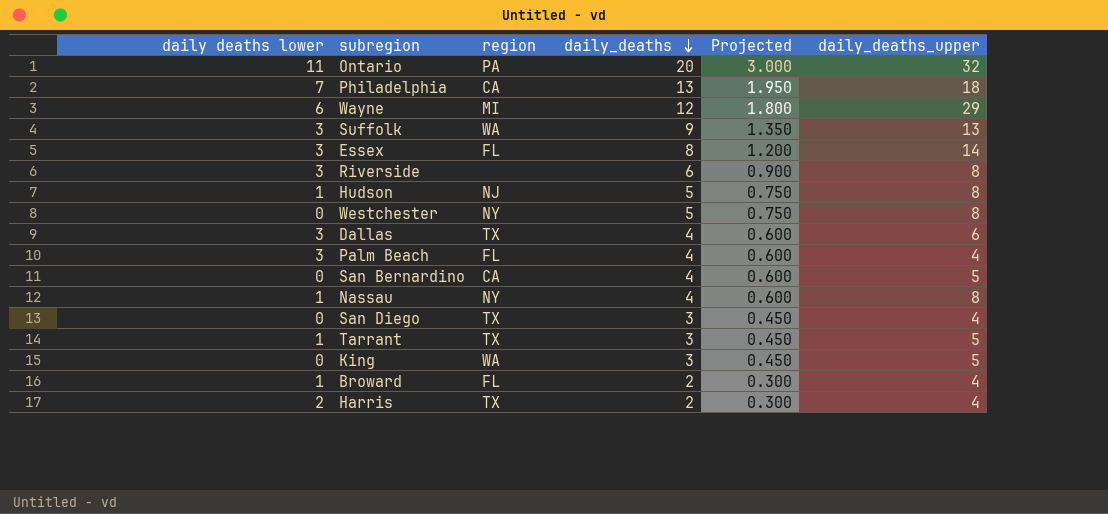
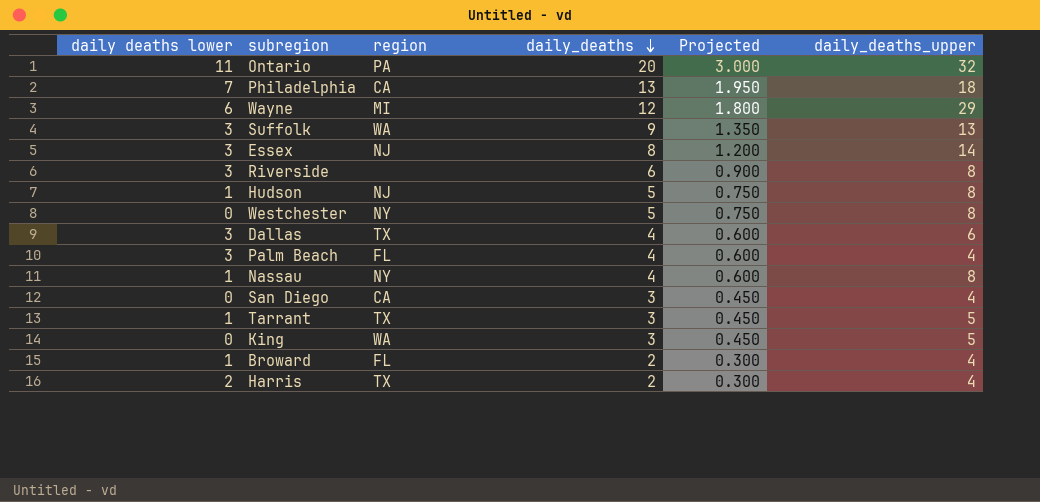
row San Bernardino: 0 | CA | 4 | 0.600 | 5 -> none
Essex | region: FL -> NJ
San Diego | region: TX -> CA

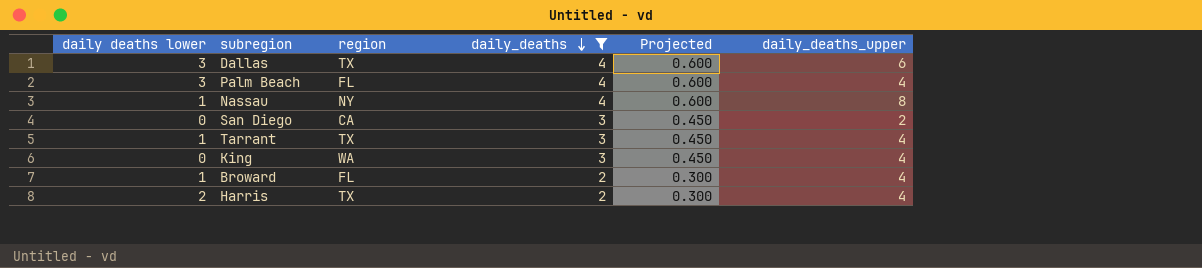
filter: none -> daily_deaths <= 4
San Diego | daily_deaths_upper: 4 -> 2
Tarrant | daily_deaths_upper: 5 -> 4
King | daily_deaths_upper: 5 -> 4

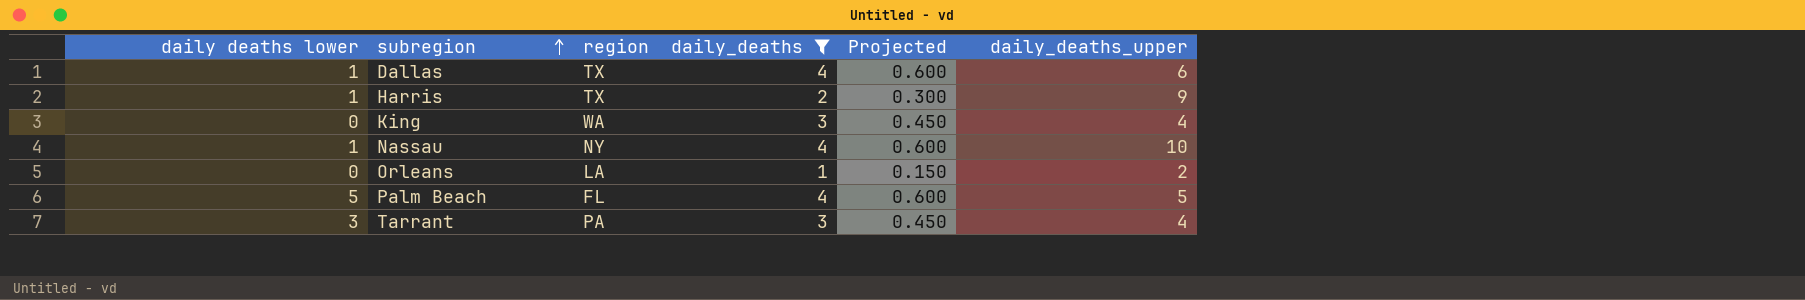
row order: daily_deaths descending -> subregion ascending
row San Diego: 0 | CA | 3 | 0.450 | 2 -> none
row Broward: 1 | FL | 2 | 0.300 | 4 -> none
Dallas | daily deaths lower: 3 -> 1
Harris | daily deaths lower: 2 -> 1
Harris | daily_deaths_upper: 4 -> 9
Nassau | daily_deaths_upper: 8 -> 10
row Orleans: none -> 0 | LA | 1 | 0.150 | 2
Palm Beach | daily deaths lower: 3 -> 5
Palm Beach | daily_deaths_upper: 4 -> 5
Tarrant | daily deaths lower: 1 -> 3
Tarrant | region: TX -> PA

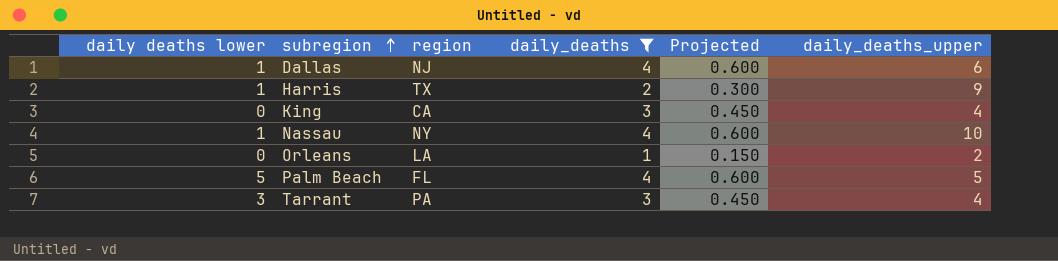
Dallas | region: TX -> NJ
King | region: WA -> CA

